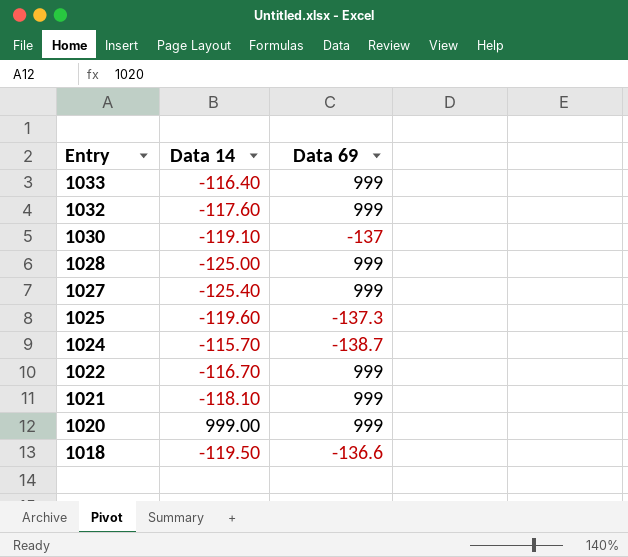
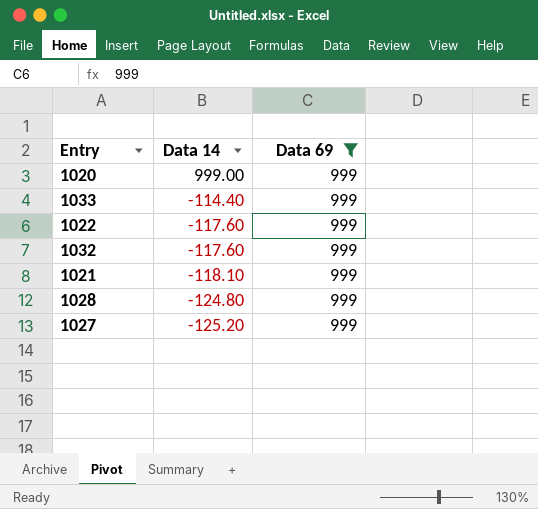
filter: none -> Data 69 = 999
row order: Entry descending -> Data 14 descending
1033 | Data 14: -116.40 -> -114.40
1022 | Data 14: -116.70 -> -117.60
1028 | Data 14: -125.00 -> -124.80
1027 | Data 14: -125.40 -> -125.20

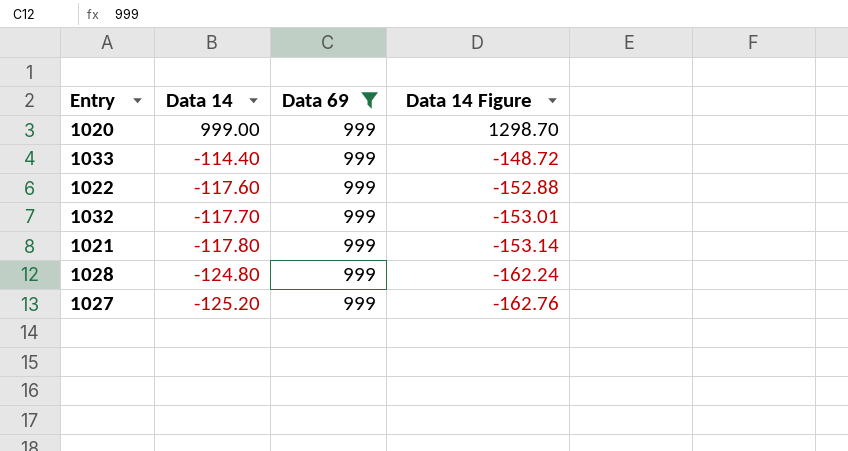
column Data 14 Figure | formula: none -> [Data 14] * 1.3
1032 | Data 14: -117.60 -> -117.70
1021 | Data 14: -118.10 -> -117.80

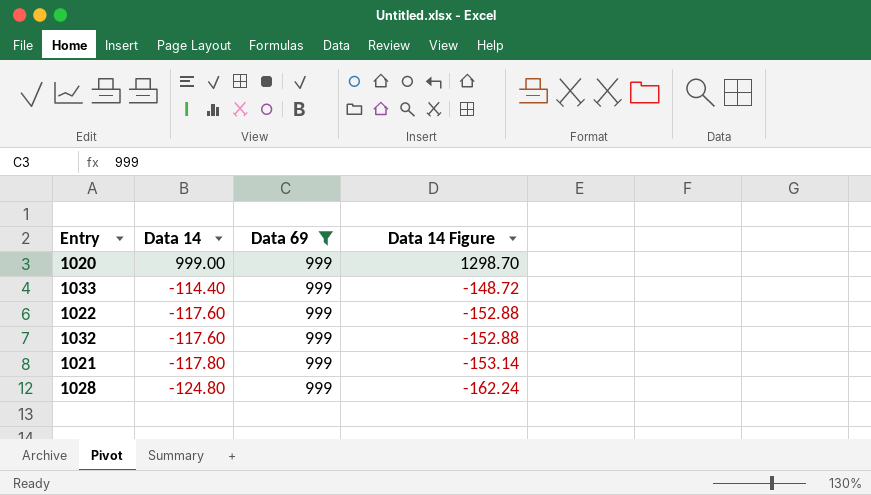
row 1027: -125.20 | 999 | -162.76 -> none
1032 | Data 14: -117.70 -> -117.60
1032 | Data 14 Figure: -153.01 -> -152.88

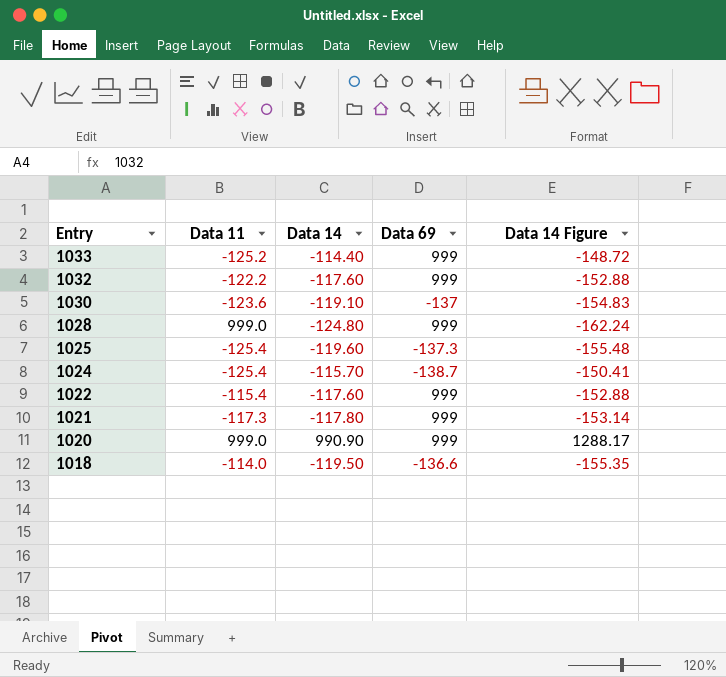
filter: Data 69 = 999 -> none
row order: Data 14 descending -> Entry descending
column Data 11 | position: none -> 2
1020 | Data 14: 999.00 -> 990.90
1020 | Data 14 Figure: 1298.70 -> 1288.17

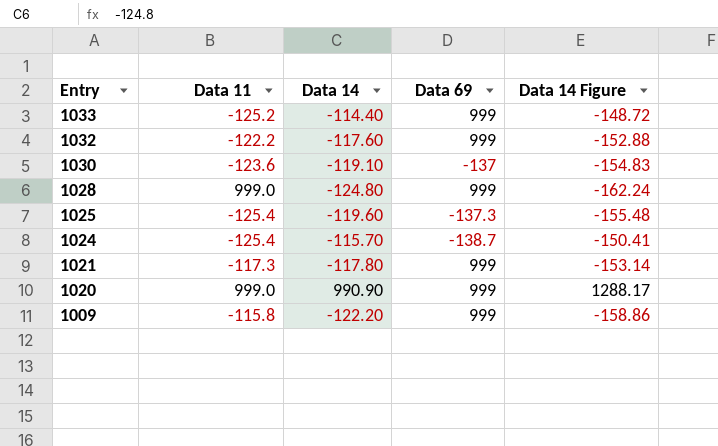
row 1022: -115.4 | -117.60 | 999 | -152.88 -> none
row 1018: -114.0 | -119.50 | -136.6 | -155.35 -> none
row 1009: none -> -115.8 | -122.20 | 999 | -158.86

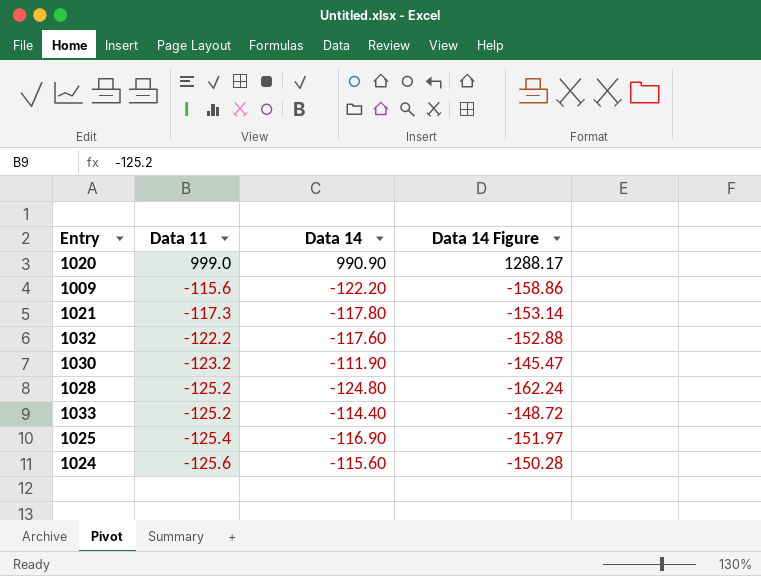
row order: Entry descending -> Data 11 descending
column Data 69 | position: 4 -> none
1009 | Data 11: -115.8 -> -115.6
1030 | Data 11: -123.6 -> -123.2
1030 | Data 14: -119.10 -> -111.90
1030 | Data 14 Figure: -154.83 -> -145.47
1028 | Data 11: 999.0 -> -125.2
1025 | Data 14: -119.60 -> -116.90
1025 | Data 14 Figure: -155.48 -> -151.97
1024 | Data 11: -125.4 -> -125.6
1024 | Data 14: -115.70 -> -115.60
1024 | Data 14 Figure: -150.41 -> -150.28

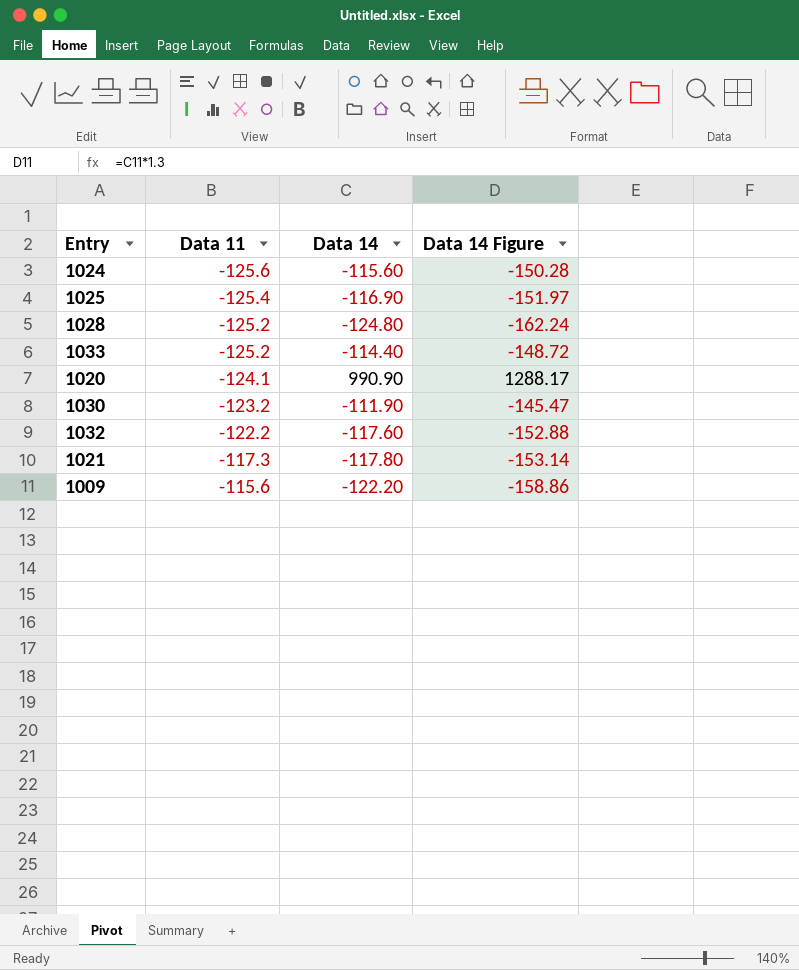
row order: Data 11 descending -> Data 11 ascending
1020 | Data 11: 999.0 -> -124.1

